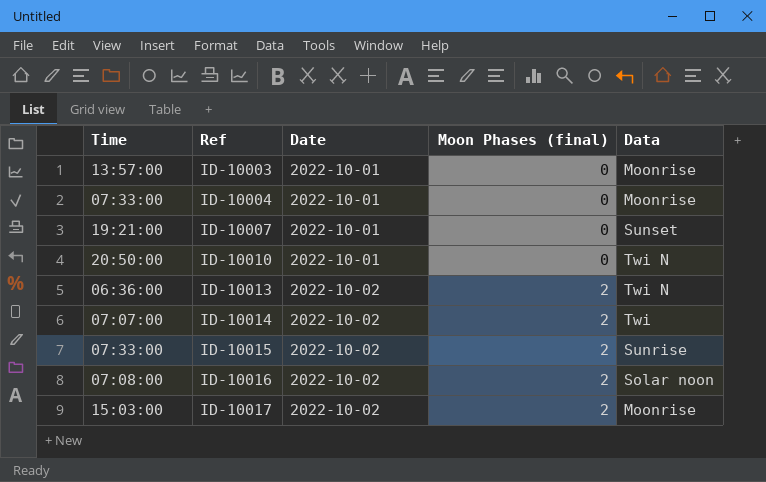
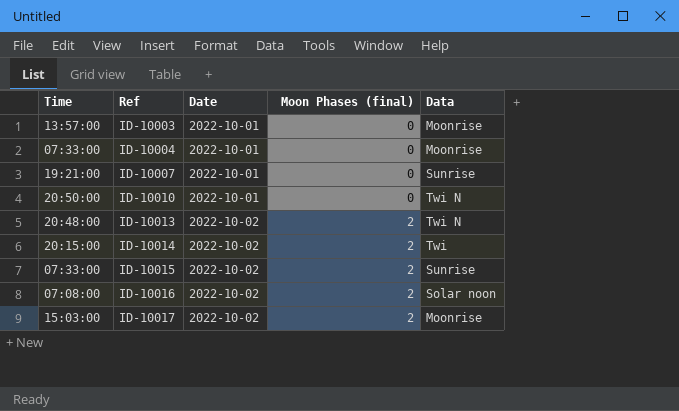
ID-10007 | Data: Sunset -> Sunrise
ID-10013 | Time: 06:36:00 -> 20:48:00
ID-10014 | Time: 07:07:00 -> 20:15:00

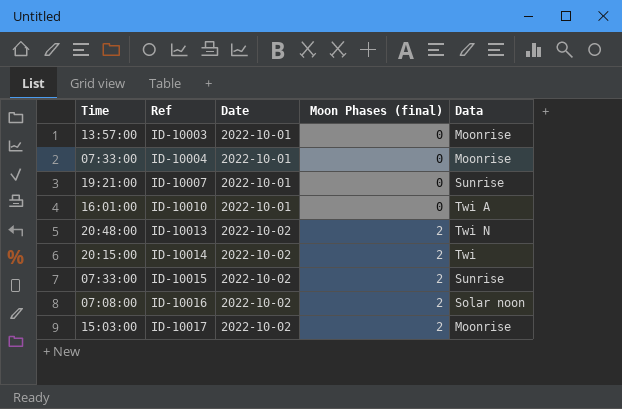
ID-10010 | Time: 20:50:00 -> 16:01:00
ID-10010 | Data: Twi N -> Twi A

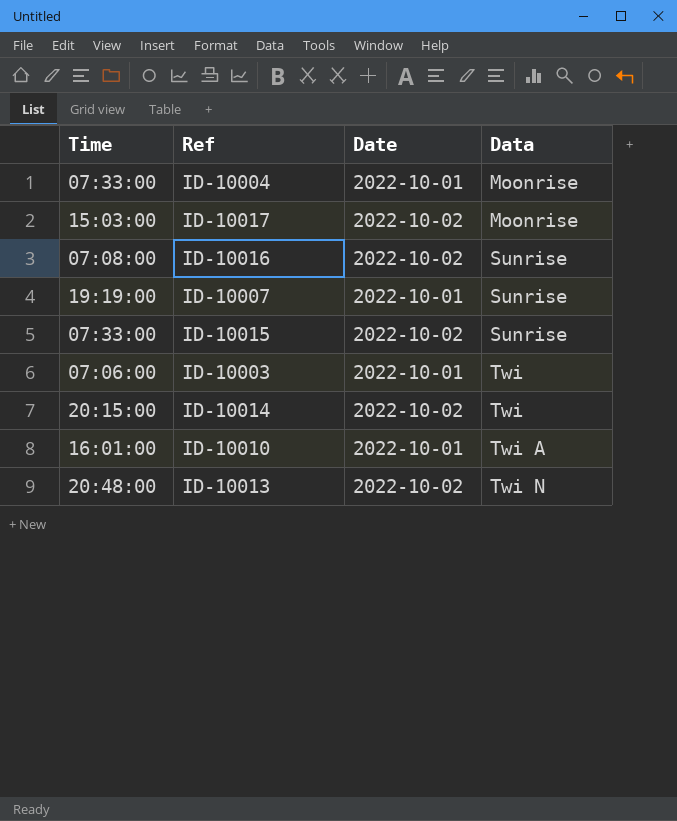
row order: Ref ascending -> Data ascending
column Moon Phases (final) | position: 4 -> none
ID-10016 | Data: Solar noon -> Sunrise
ID-10007 | Time: 19:21:00 -> 19:19:00
ID-10003 | Time: 13:57:00 -> 07:06:00
ID-10003 | Data: Moonrise -> Twi

